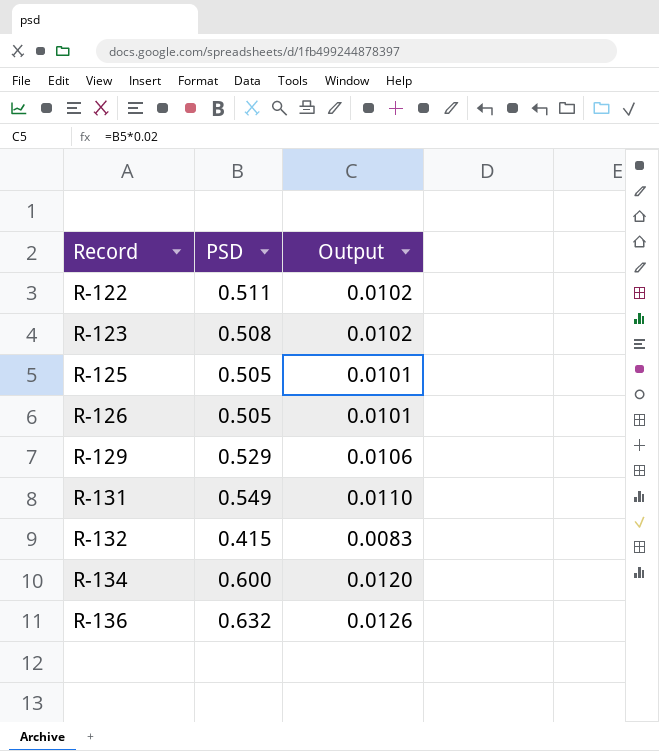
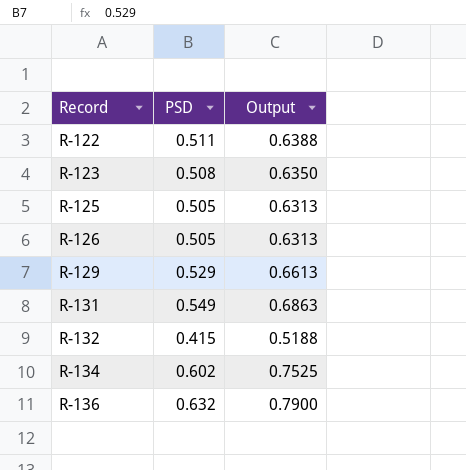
column Output | formula: [PSD] * 0.02 -> [PSD] * 1.25
R-134 | PSD: 0.600 -> 0.602

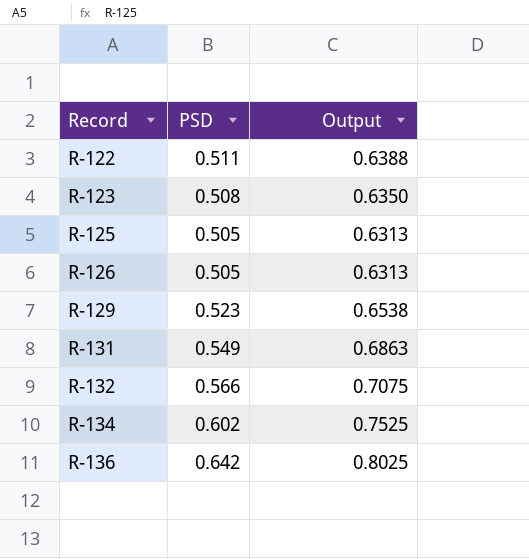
R-129 | PSD: 0.529 -> 0.523
R-129 | Output: 0.6613 -> 0.6538
R-132 | PSD: 0.415 -> 0.566
R-132 | Output: 0.5188 -> 0.7075
R-136 | PSD: 0.632 -> 0.642
R-136 | Output: 0.7900 -> 0.8025

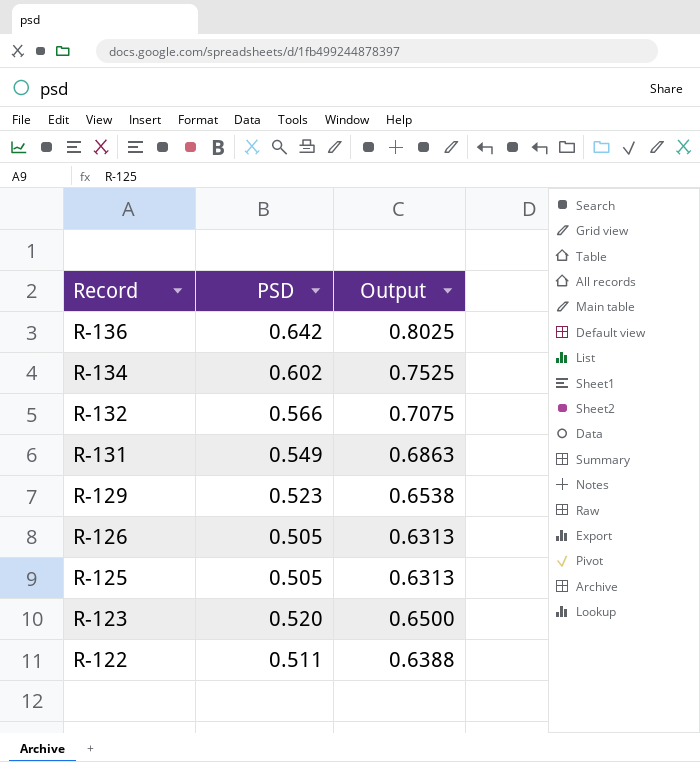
row order: Record ascending -> Record descending
R-123 | PSD: 0.508 -> 0.520
R-123 | Output: 0.6350 -> 0.6500

